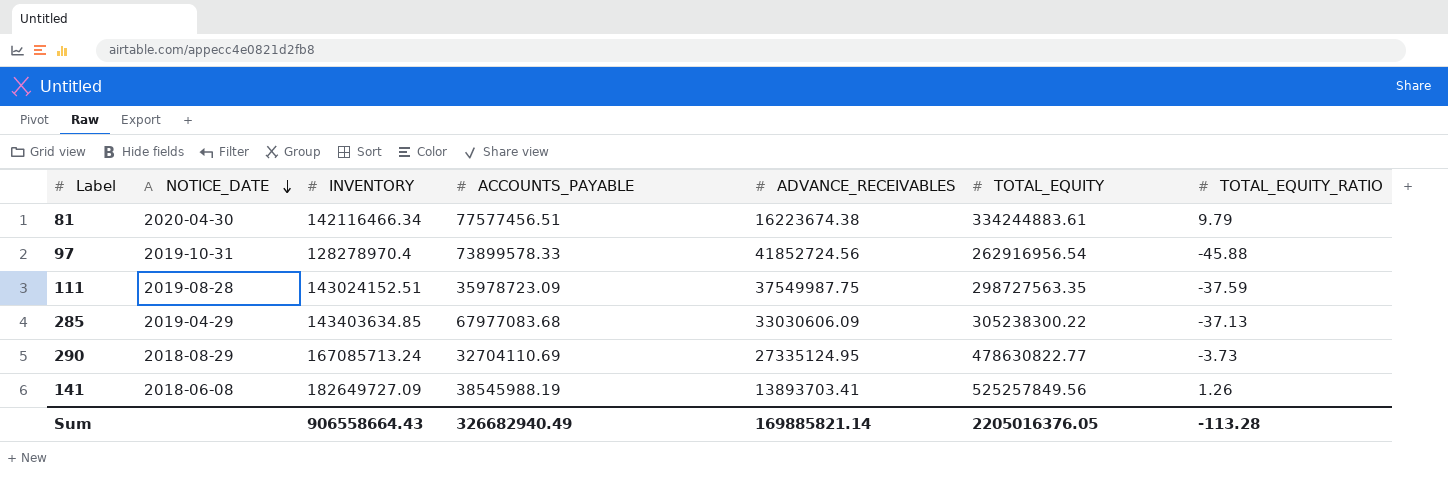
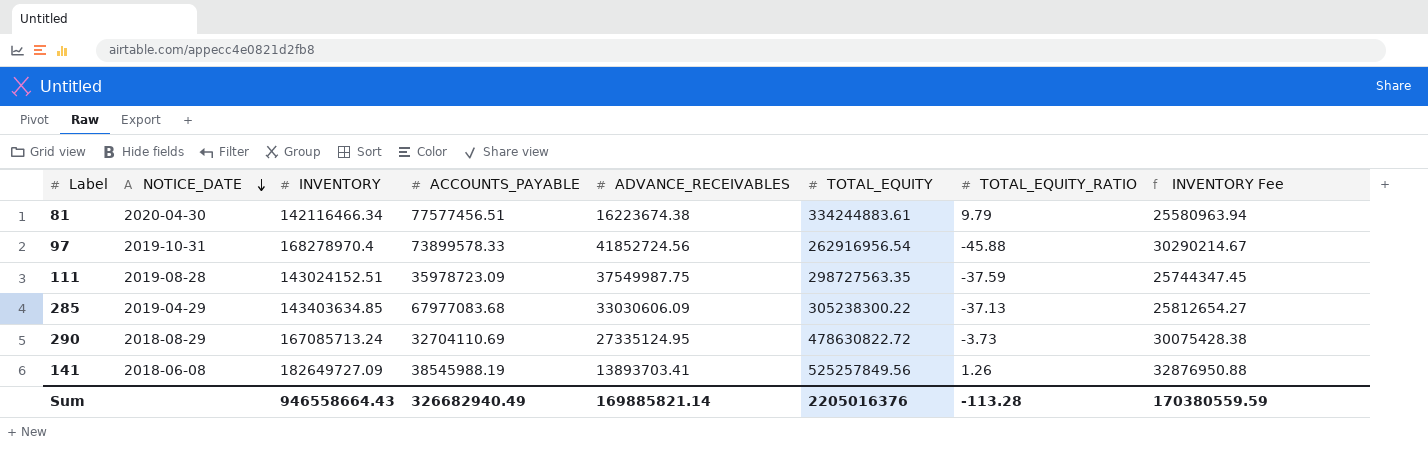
column INVENTORY Fee | formula: none -> [INVENTORY] * 0.18
97 | INVENTORY: 128278970.4 -> 168278970.4
290 | TOTAL_EQUITY: 478630822.77 -> 478630822.72
Sum | INVENTORY: 906558664.43 -> 946558664.43
Sum | TOTAL_EQUITY: 2205016376.05 -> 2205016376

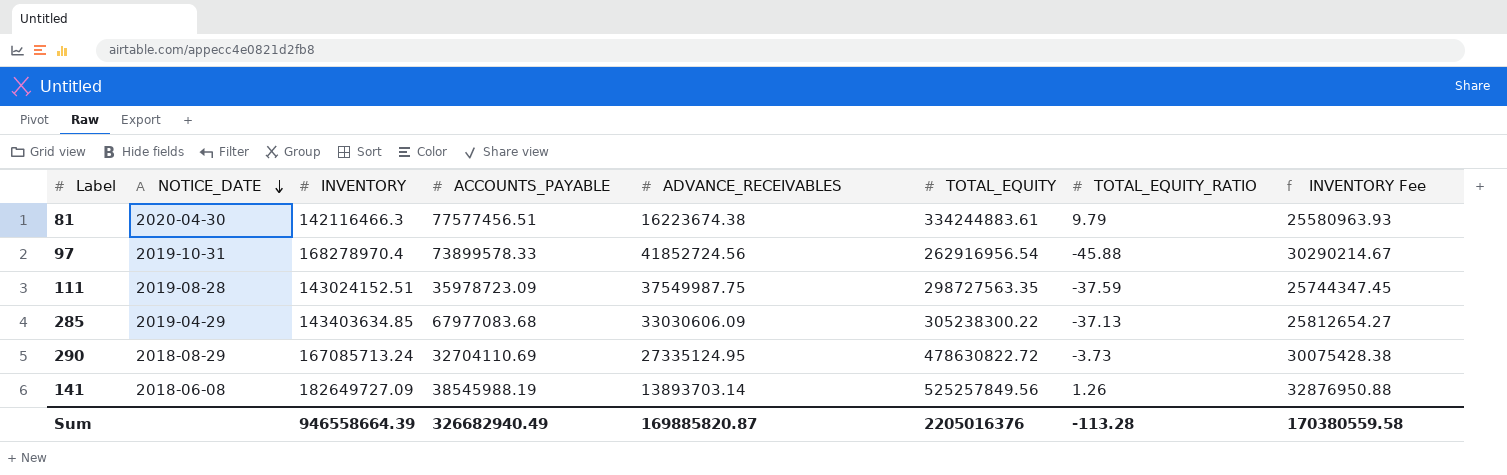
81 | INVENTORY: 142116466.34 -> 142116466.3
81 | INVENTORY Fee: 25580963.94 -> 25580963.93
141 | ADVANCE_RECEIVABLES: 13893703.41 -> 13893703.14
Sum | INVENTORY: 946558664.43 -> 946558664.39
Sum | ADVANCE_RECEIVABLES: 169885821.14 -> 169885820.87
Sum | INVENTORY Fee: 170380559.59 -> 170380559.58

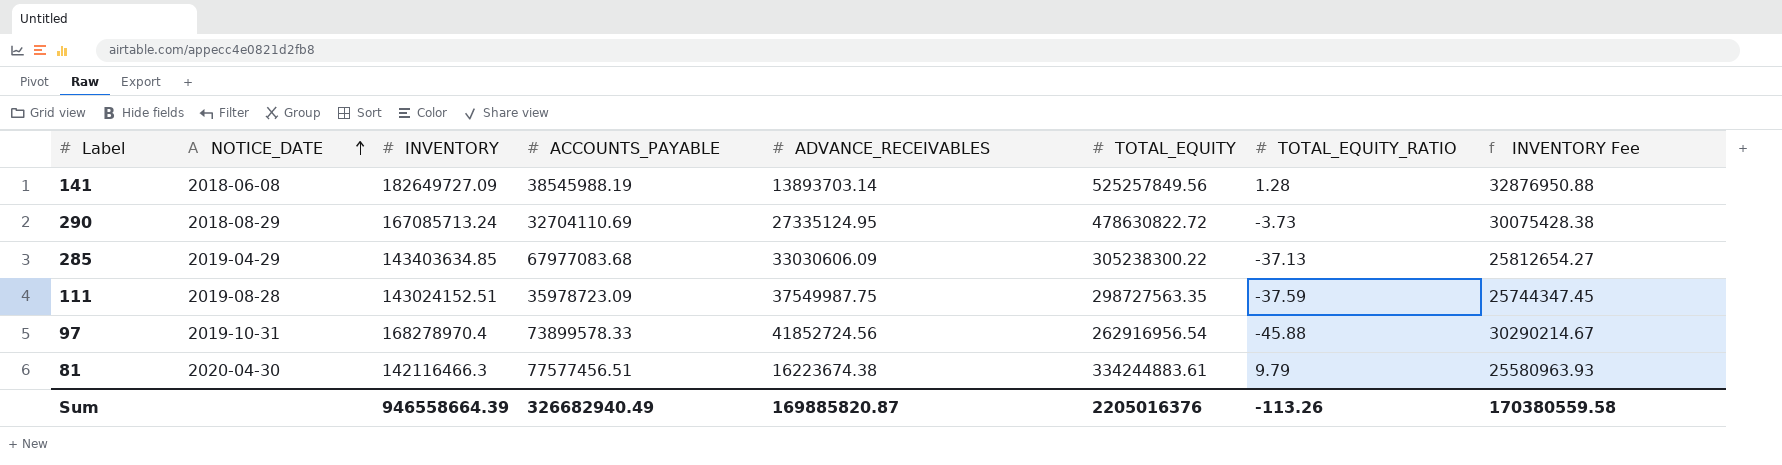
row order: NOTICE_DATE descending -> NOTICE_DATE ascending
141 | TOTAL_EQUITY_RATIO: 1.26 -> 1.28
Sum | TOTAL_EQUITY_RATIO: -113.28 -> -113.26

